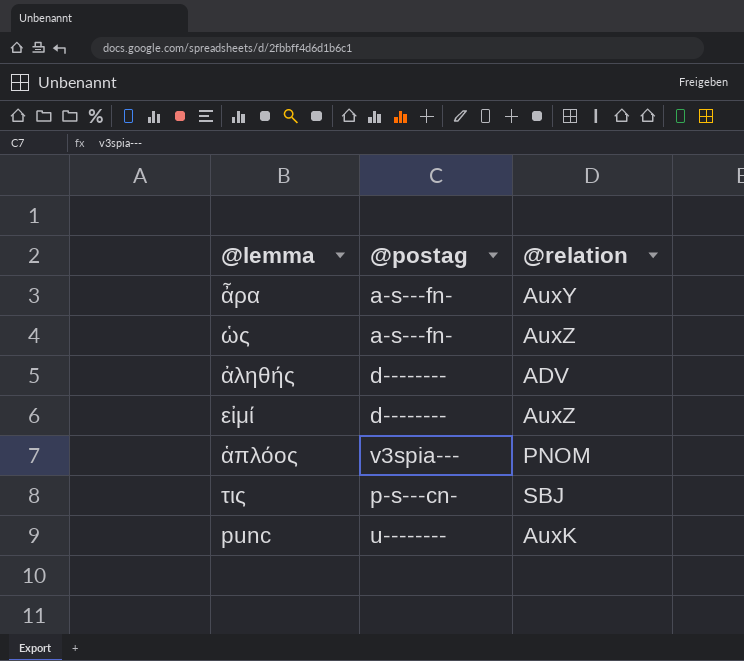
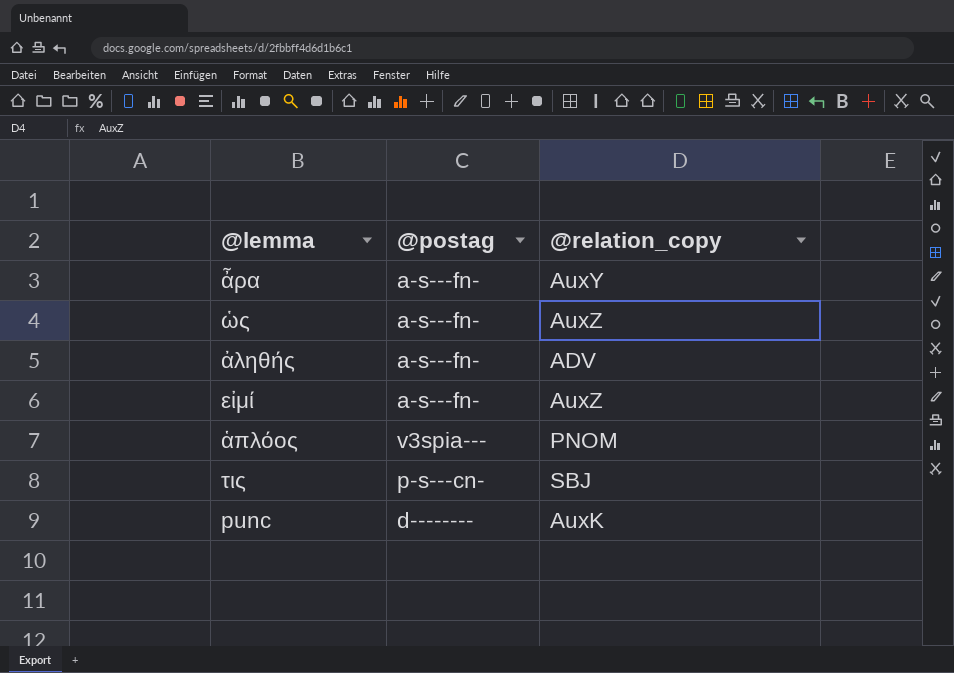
column name: @relation -> @relation_copy
ἀληθής | @postag: d-------- -> a-s---fn-
εἰμί | @postag: d-------- -> a-s---fn-
punc | @postag: u-------- -> d--------

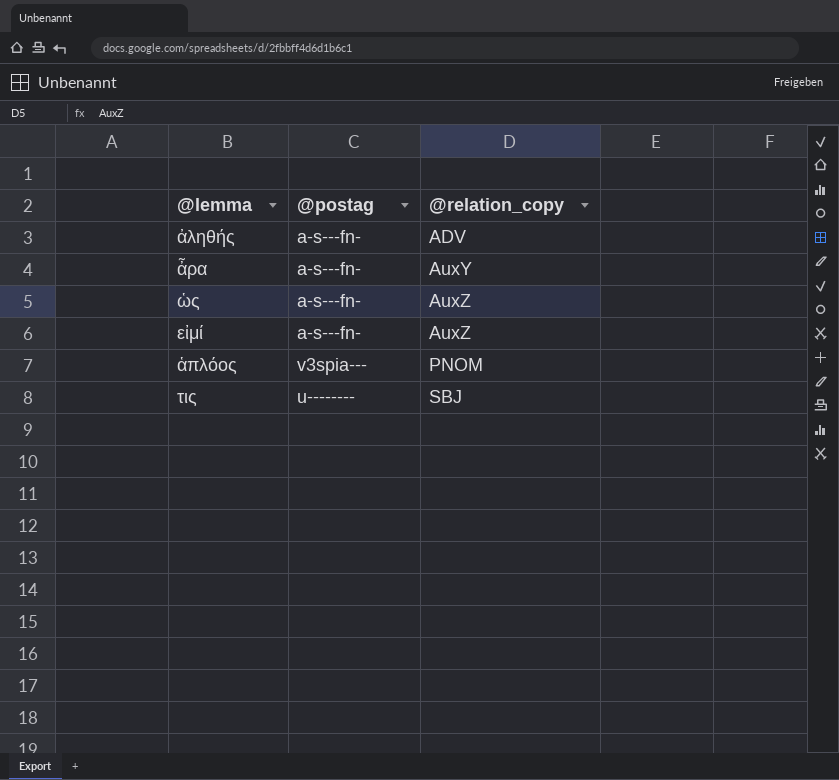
row order: none -> @relation_copy ascending
row punc: d-------- | AuxK -> none
τις | @postag: p-s---cn- -> u--------

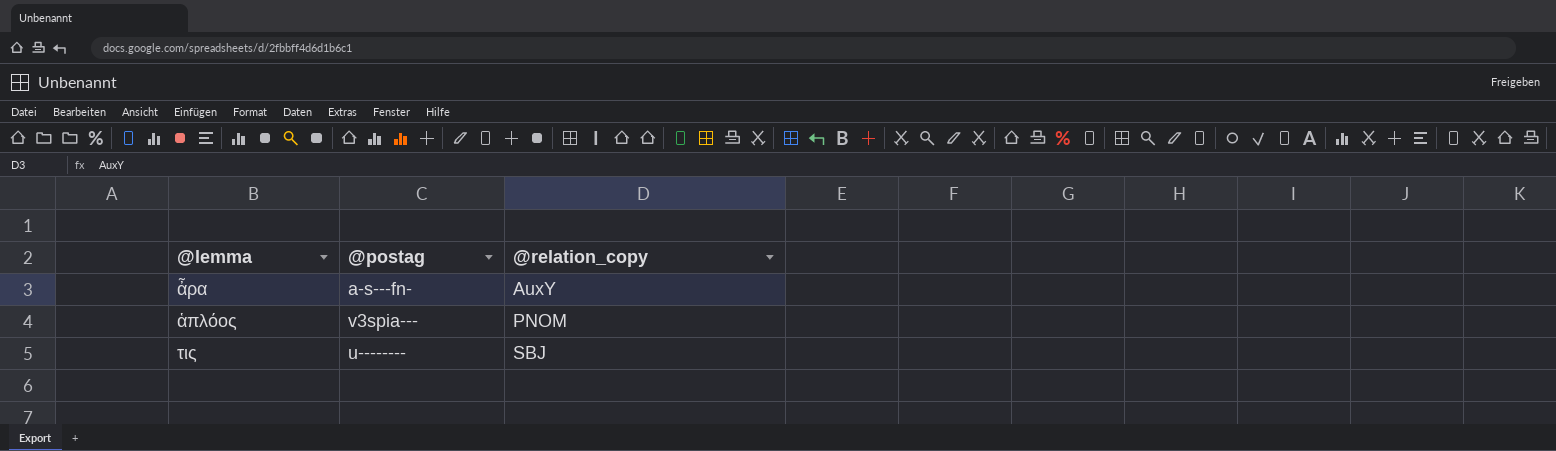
row ἀληθής: a-s---fn- | ADV -> none
row ὡς: a-s---fn- | AuxZ -> none
row εἰμί: a-s---fn- | AuxZ -> none

